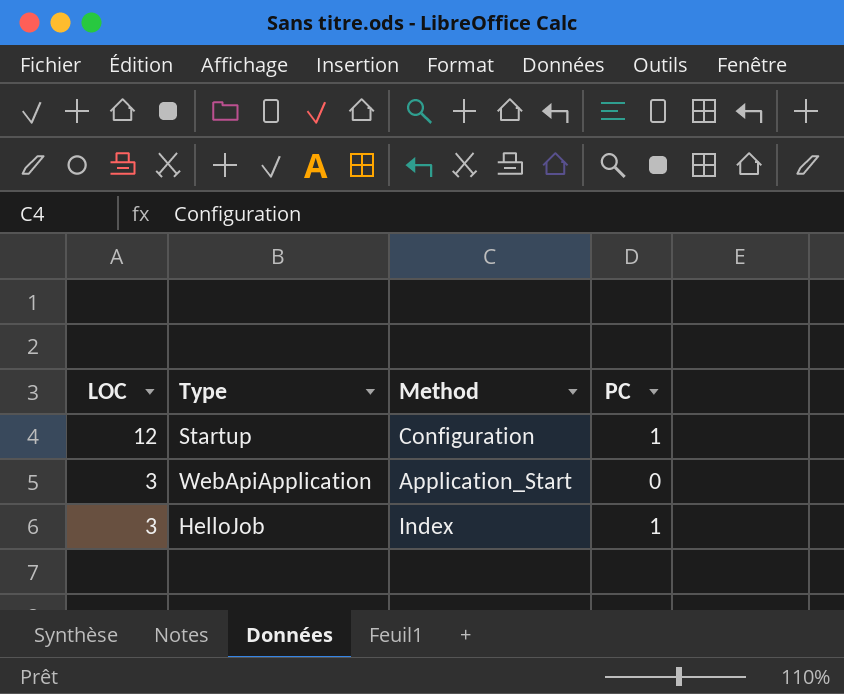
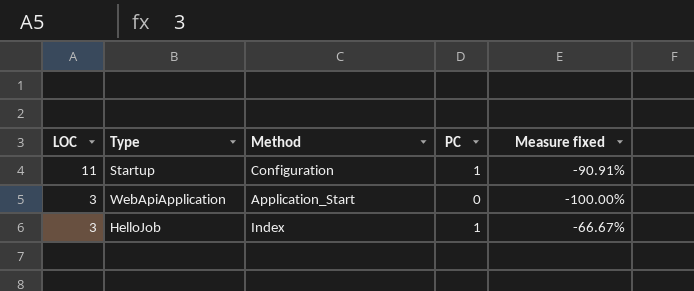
column Measure fixed | formula: none -> ([PC] - [LOC]) / [LOC]
Startup | LOC: 12 -> 11

